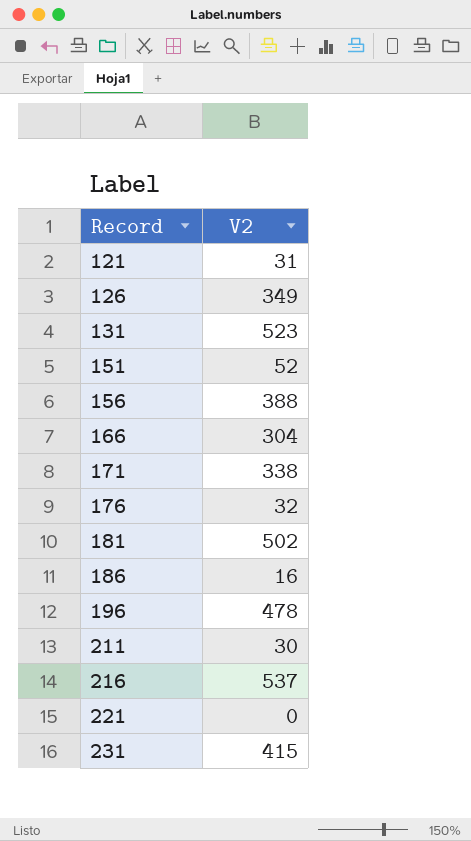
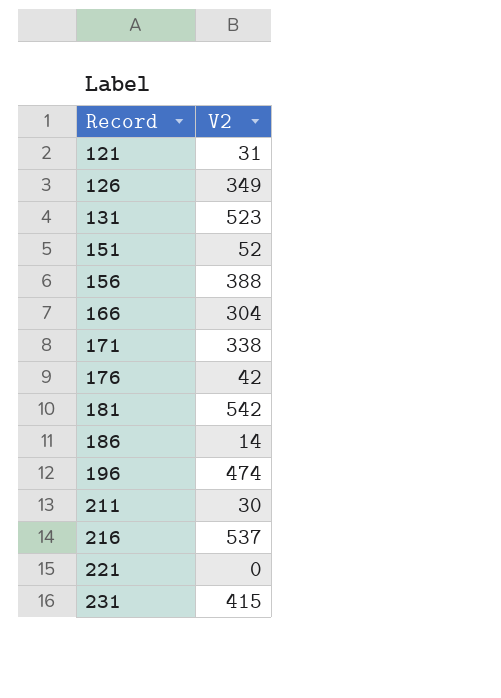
176 | V2: 32 -> 42
181 | V2: 502 -> 542
186 | V2: 16 -> 14
196 | V2: 478 -> 474

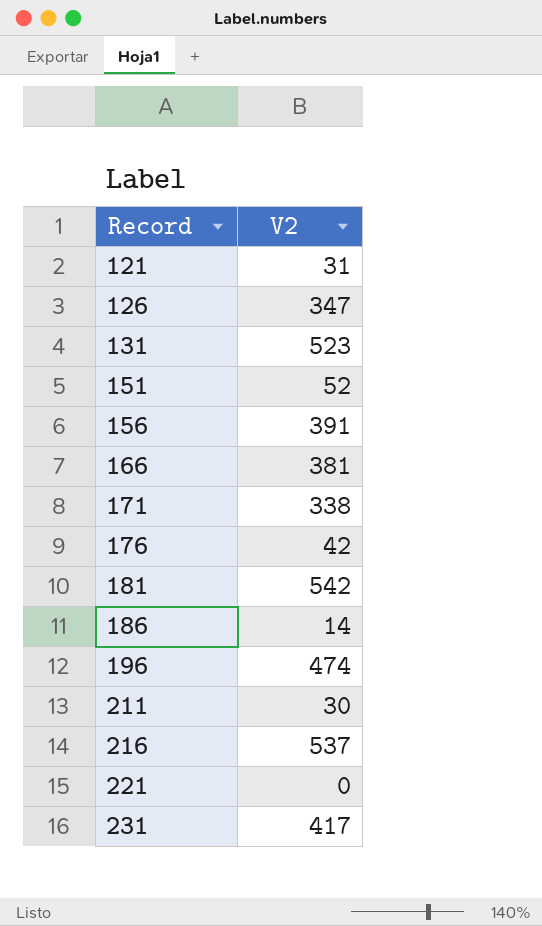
126 | V2: 349 -> 347
156 | V2: 388 -> 391
166 | V2: 304 -> 381
231 | V2: 415 -> 417

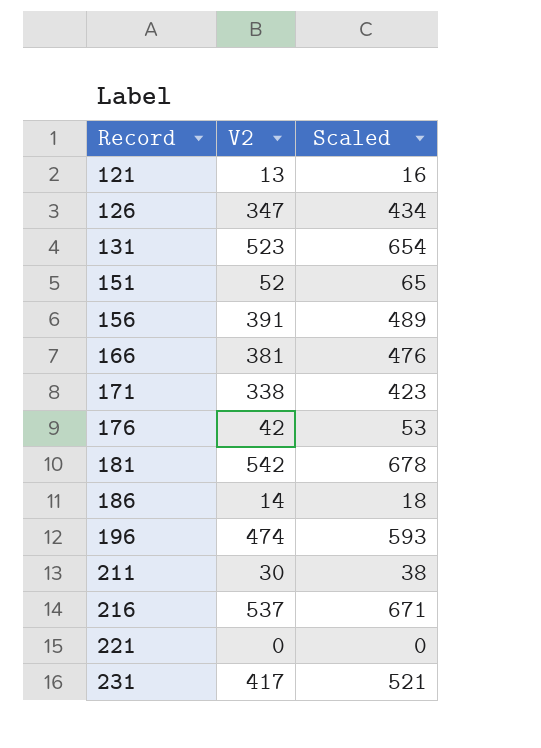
column Scaled | formula: none -> [V2] * 1.25
121 | V2: 31 -> 13

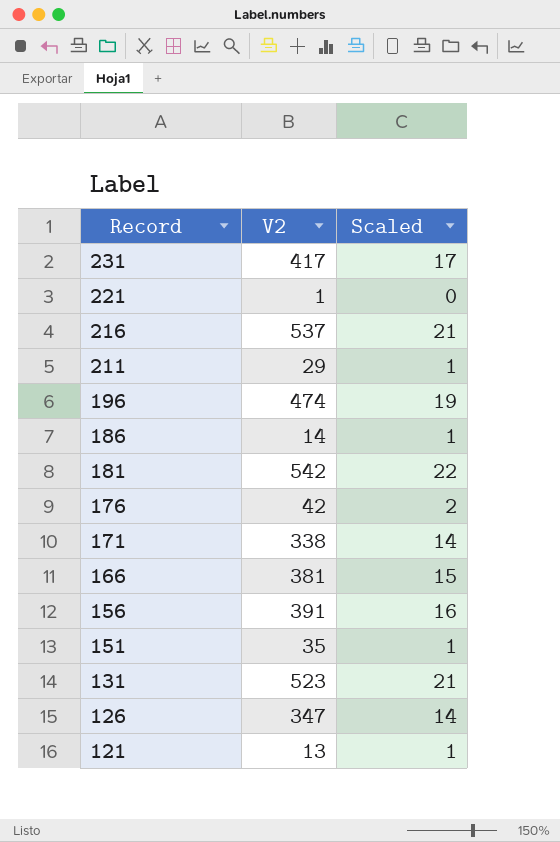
row order: Record ascending -> Record descending
column Scaled | formula: [V2] * 1.25 -> [V2] * 0.04
221 | V2: 0 -> 1
211 | V2: 30 -> 29
151 | V2: 52 -> 35

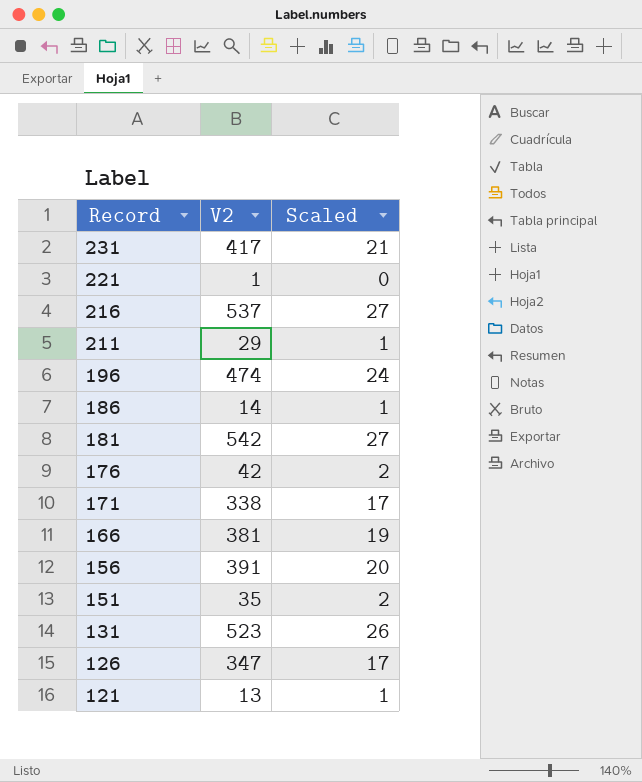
column Scaled | formula: [V2] * 0.04 -> [V2] * 0.05

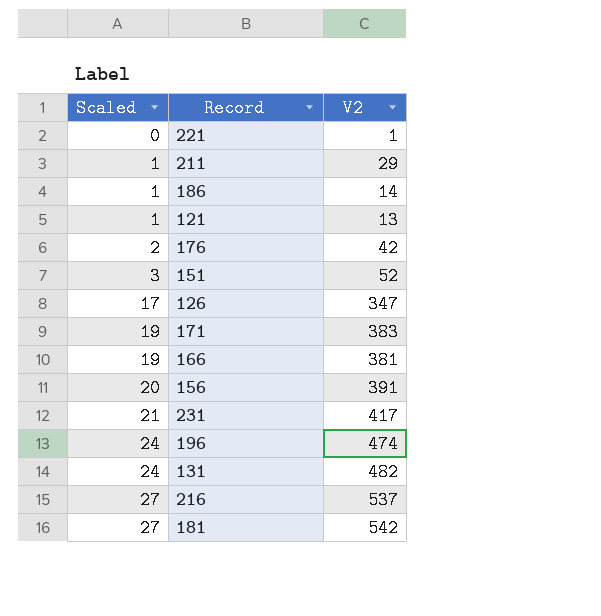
row order: Record descending -> Scaled ascending
column Scaled | position: 3 -> 1
151 | Scaled: 2 -> 3
151 | V2: 35 -> 52
171 | Scaled: 17 -> 19
171 | V2: 338 -> 383
131 | Scaled: 26 -> 24
131 | V2: 523 -> 482

